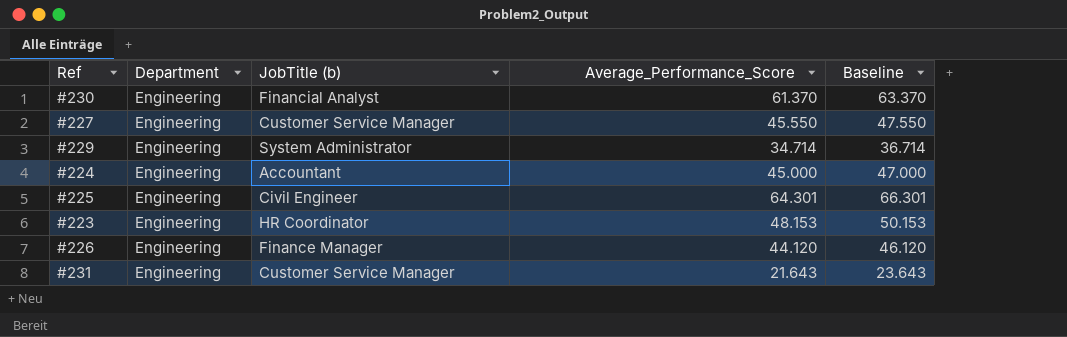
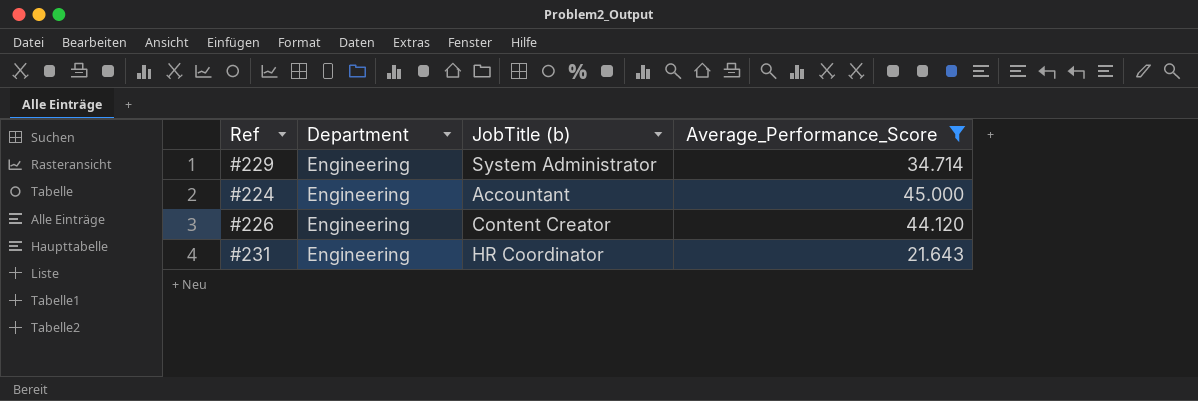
filter: none -> Average_Performance_Score <= 45.000
column Baseline | formula: [Average_Performance_Score] + 2 -> none
#226 | JobTitle (b): Finance Manager -> Content Creator
#231 | JobTitle (b): Customer Service Manager -> HR Coordinator

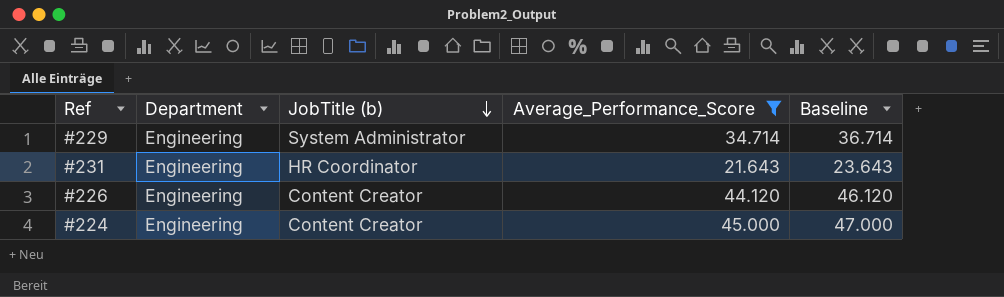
row order: none -> JobTitle (b) descending
column Baseline | formula: none -> [Average_Performance_Score] + 2
#224 | JobTitle (b): Accountant -> Content Creator

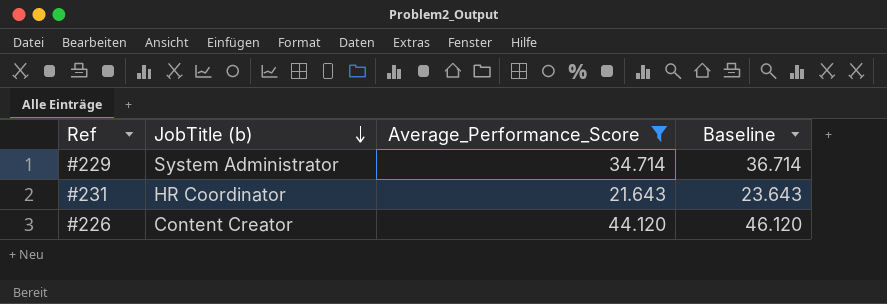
column Department | position: 2 -> none
row #224: Engineering | Content Creator | 45.000 | 47.000 -> none

